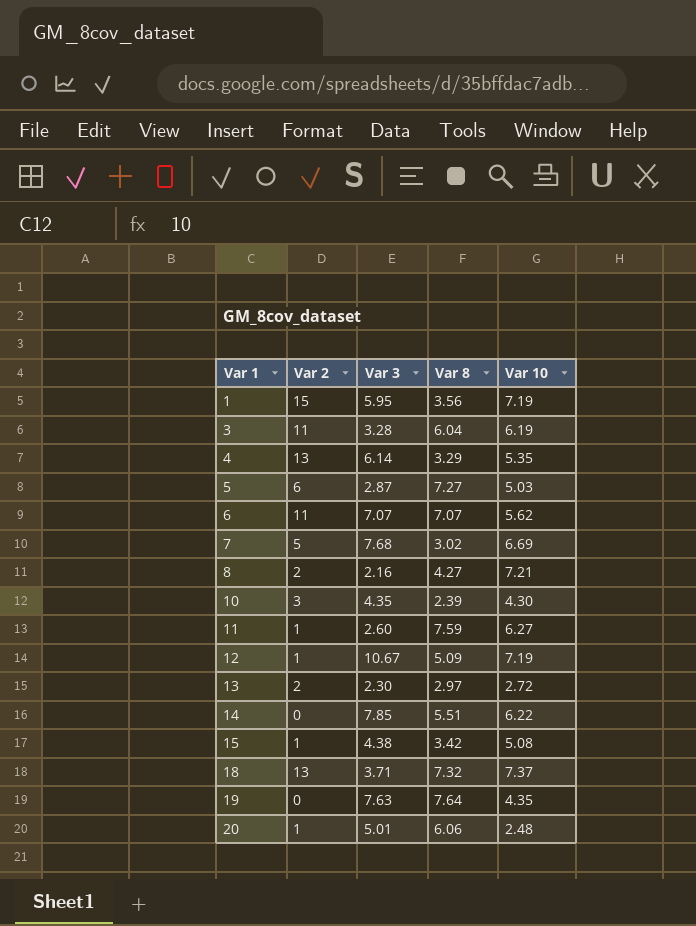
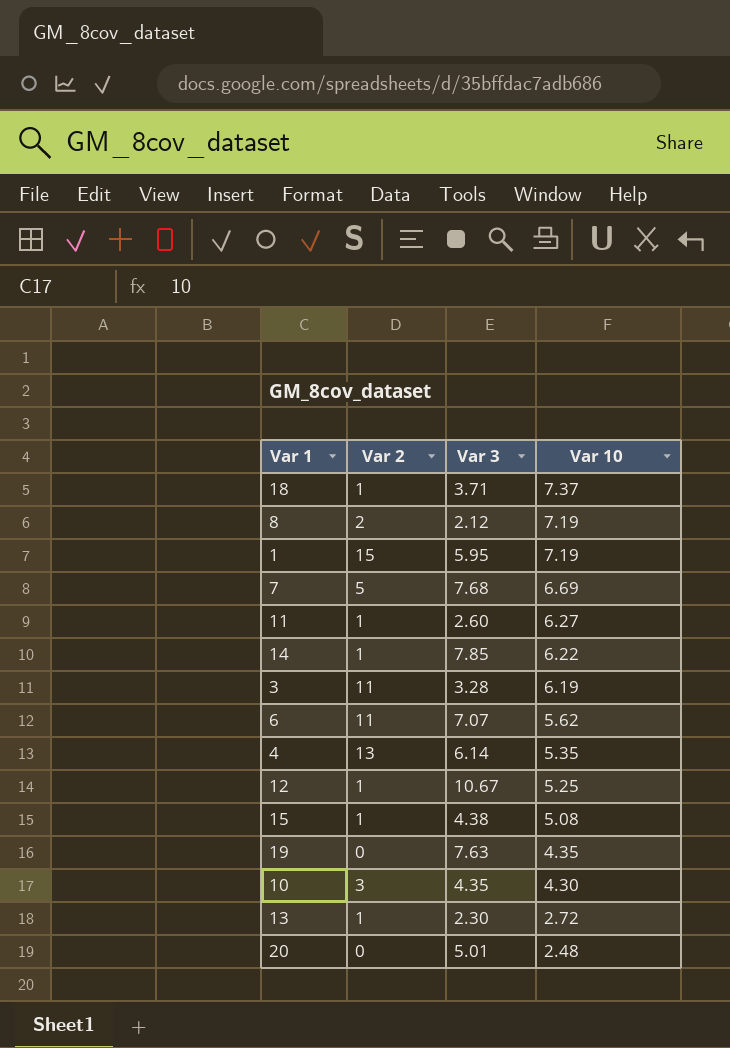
row order: Var 1 ascending -> Var 10 descending
column Var 8 | position: 4 -> none
row 5: 6 | 2.87 | 7.27 | 5.03 -> none
18 | Var 2: 13 -> 1
8 | Var 3: 2.16 -> 2.12
8 | Var 10: 7.21 -> 7.19
14 | Var 2: 0 -> 1
12 | Var 10: 7.19 -> 5.25
13 | Var 2: 2 -> 1
20 | Var 2: 1 -> 0

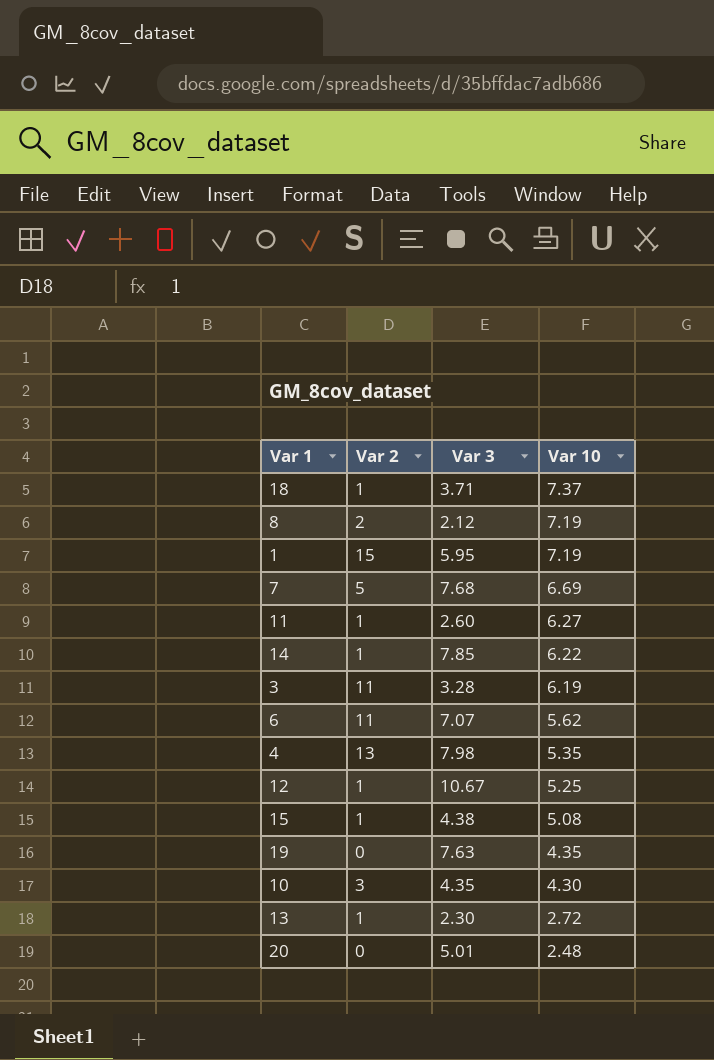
4 | Var 3: 6.14 -> 7.98

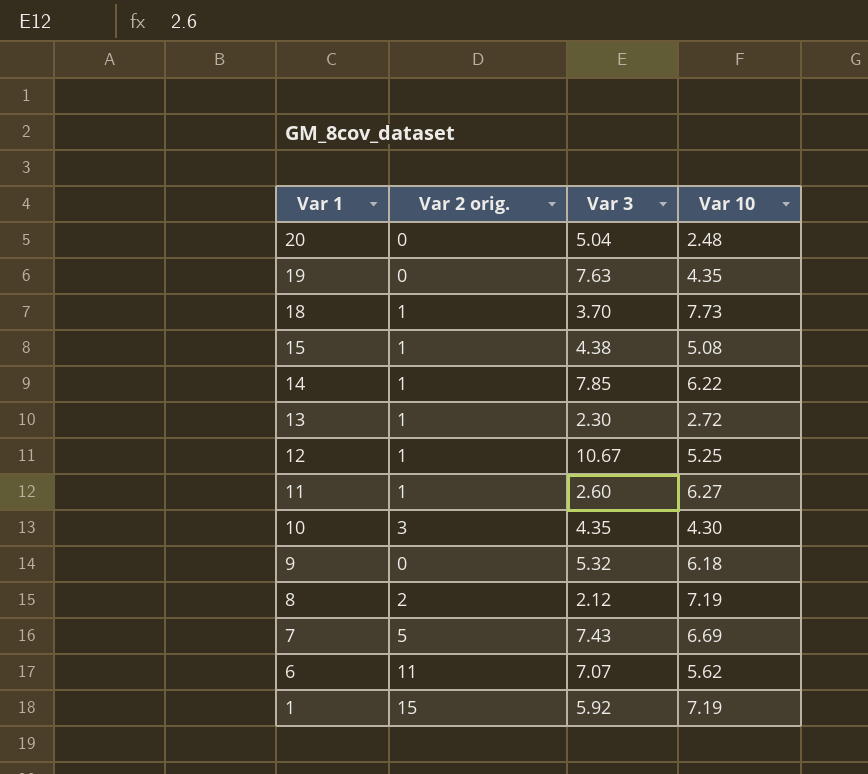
row order: Var 10 descending -> Var 1 descending
column name: Var 2 -> Var 2 orig.
row 3: 11 | 3.28 | 6.19 -> none
row 4: 13 | 7.98 | 5.35 -> none
20 | Var 3: 5.01 -> 5.04
18 | Var 3: 3.71 -> 3.70
18 | Var 10: 7.37 -> 7.73
row 9: none -> 0 | 5.32 | 6.18
7 | Var 3: 7.68 -> 7.43
1 | Var 3: 5.95 -> 5.92

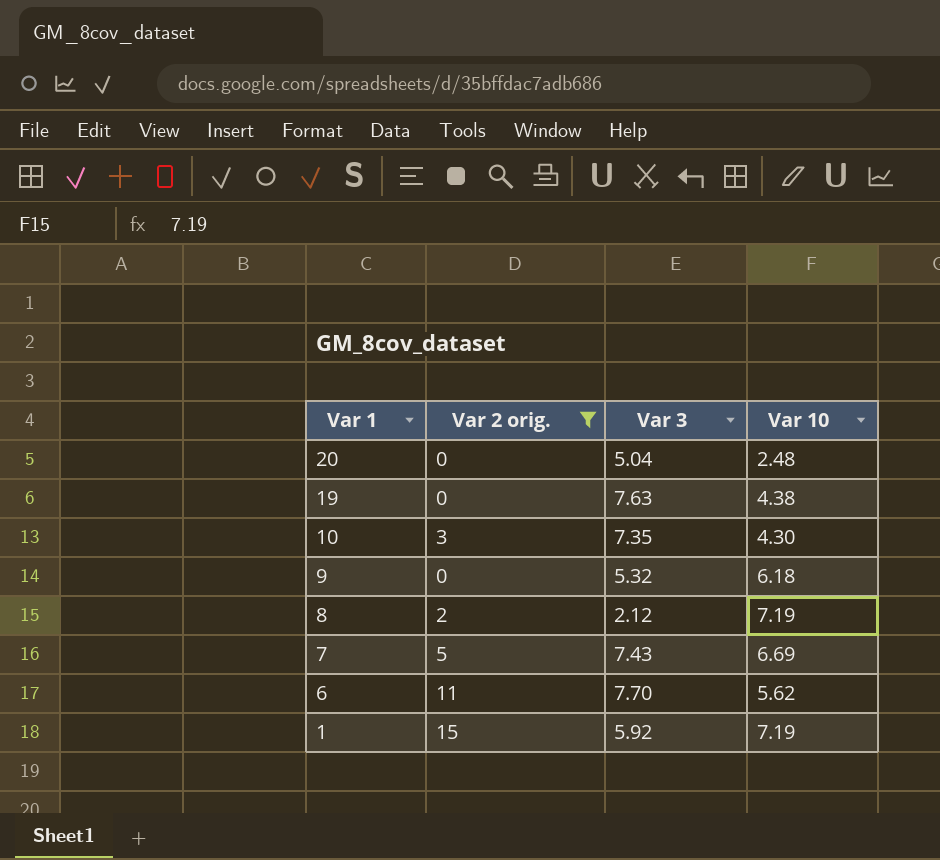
filter: none -> Var 2 orig. != 1
19 | Var 10: 4.35 -> 4.38
10 | Var 3: 4.35 -> 7.35
6 | Var 3: 7.07 -> 7.70

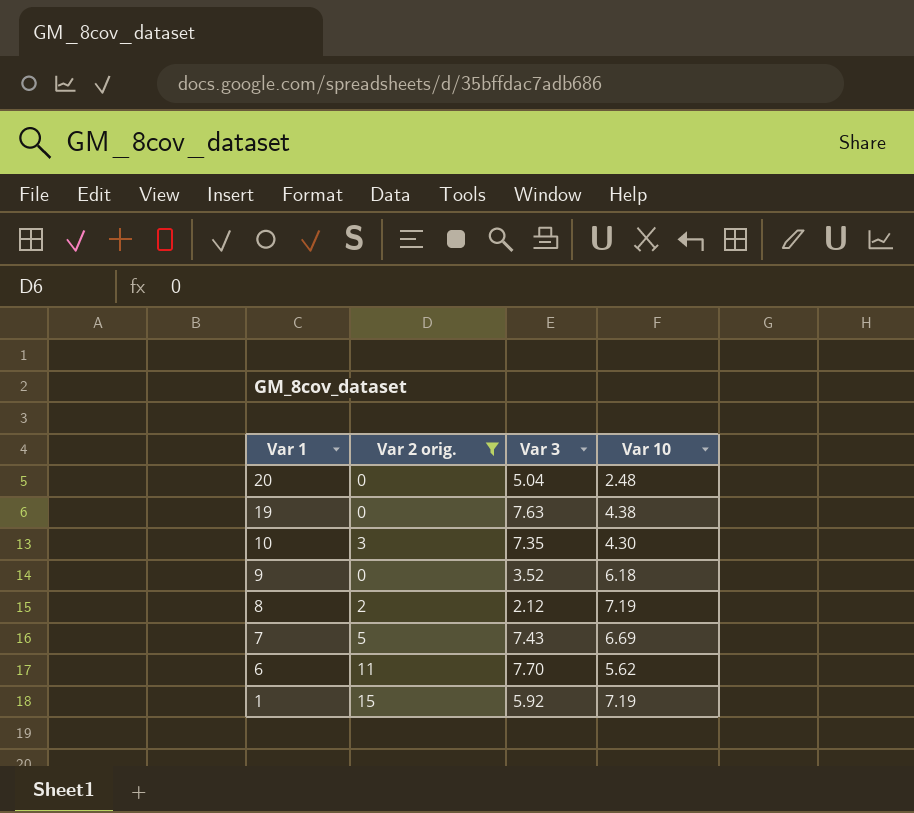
9 | Var 3: 5.32 -> 3.52

